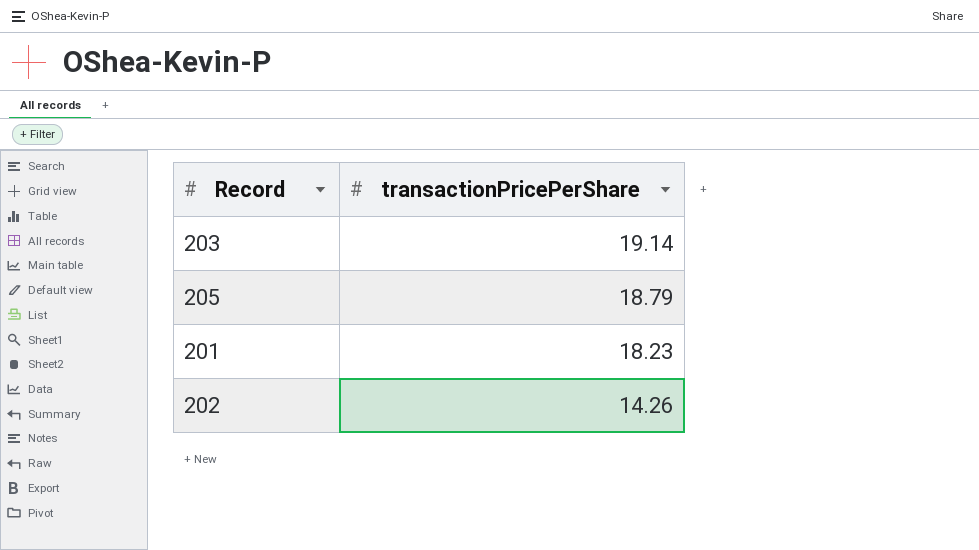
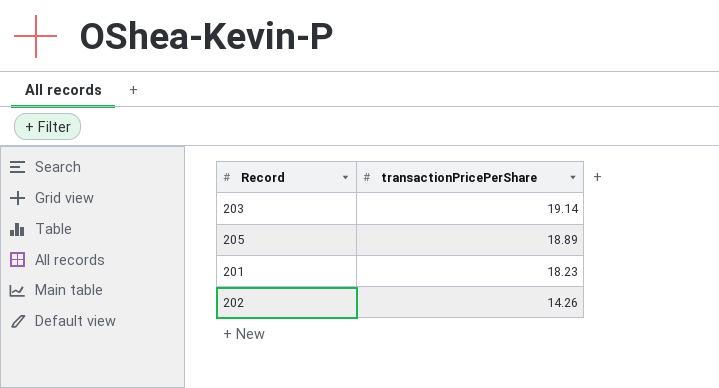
205 | transactionPricePerShare: 18.79 -> 18.89

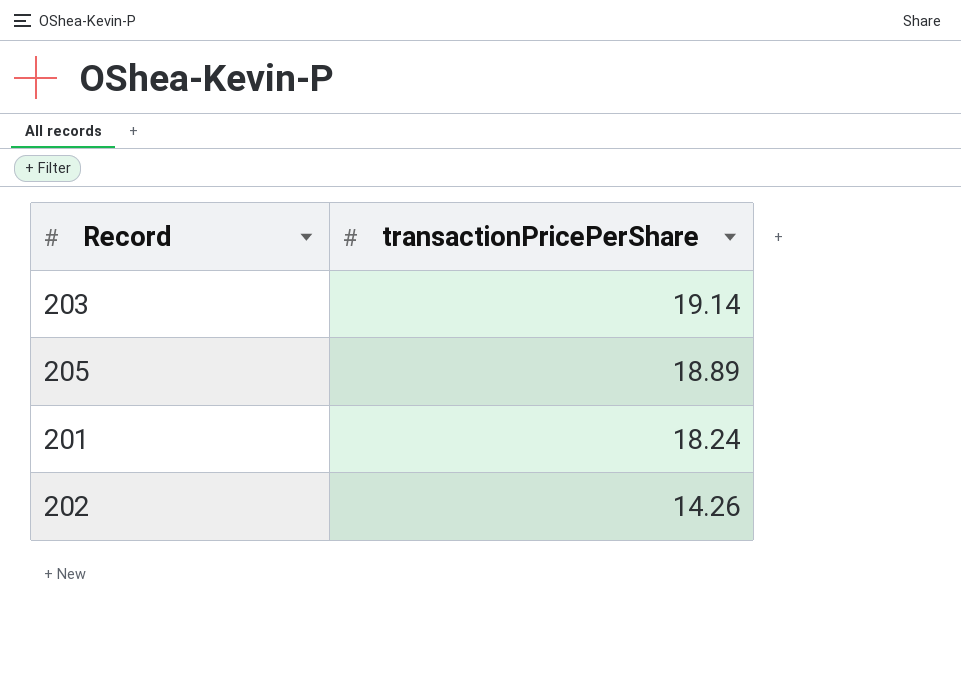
201 | transactionPricePerShare: 18.23 -> 18.24

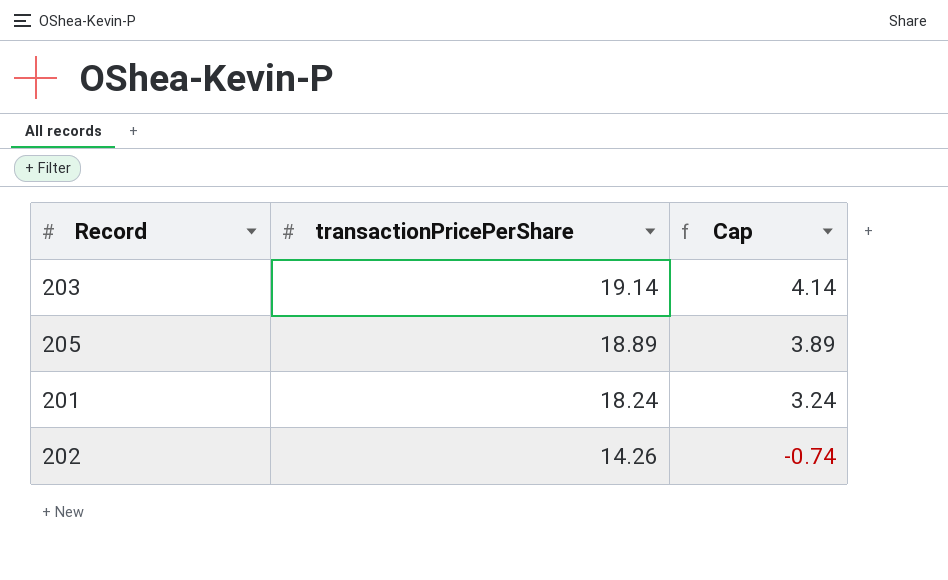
column Cap | formula: none -> [transactionPricePerShare] - 15

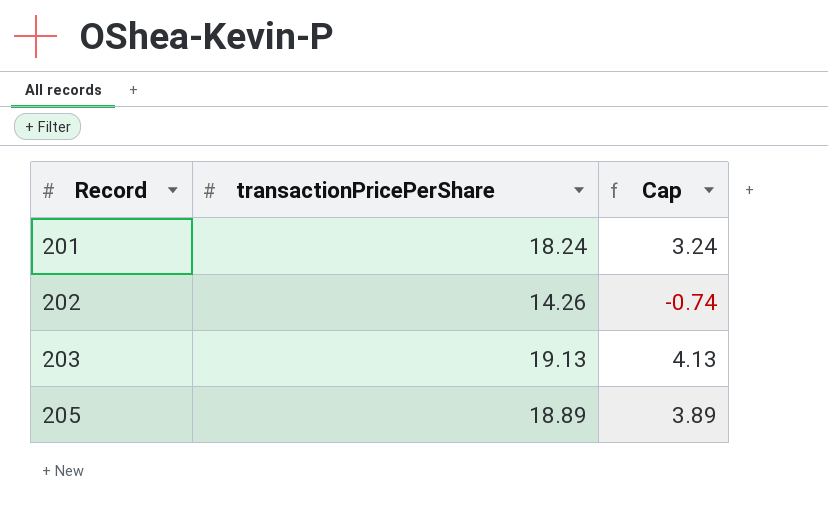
row order: transactionPricePerShare descending -> Record ascending
203 | transactionPricePerShare: 19.14 -> 19.13
203 | Cap: 4.14 -> 4.13

